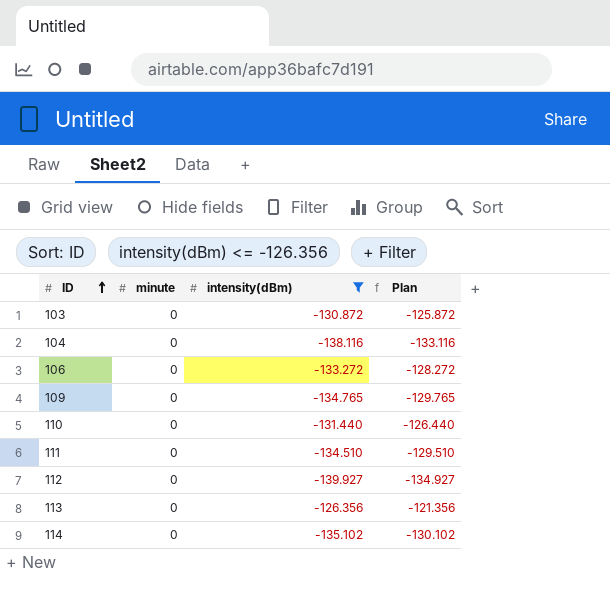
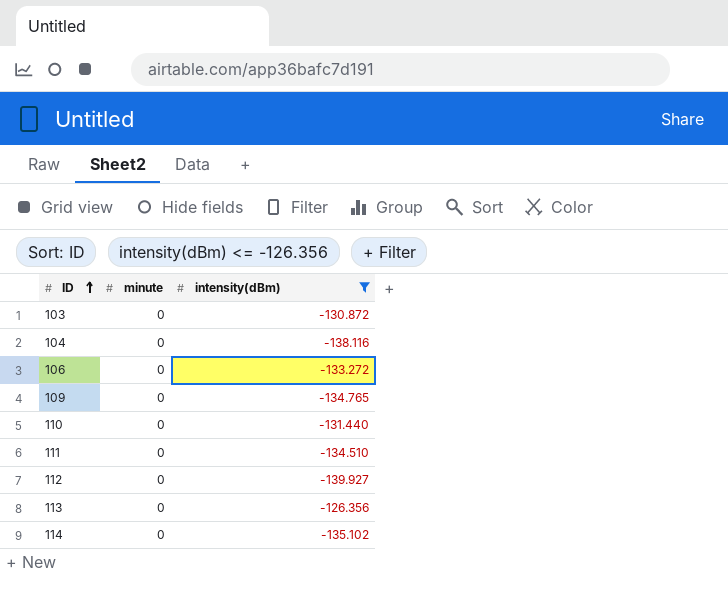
column Plan | formula: [intensity(dBm)] + 5 -> none

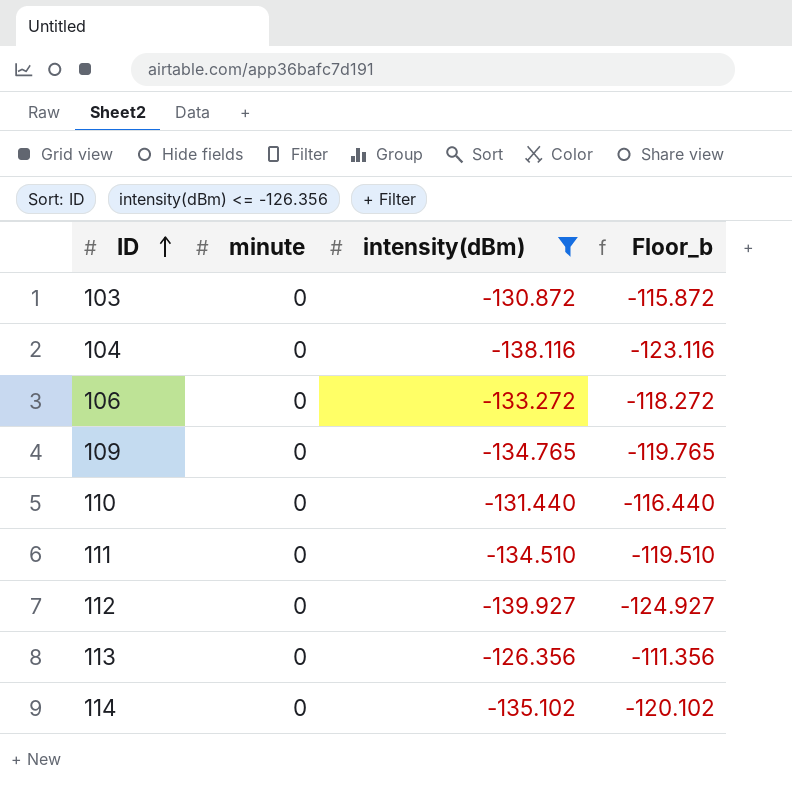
column Floor_b | formula: none -> [intensity(dBm)] + 15

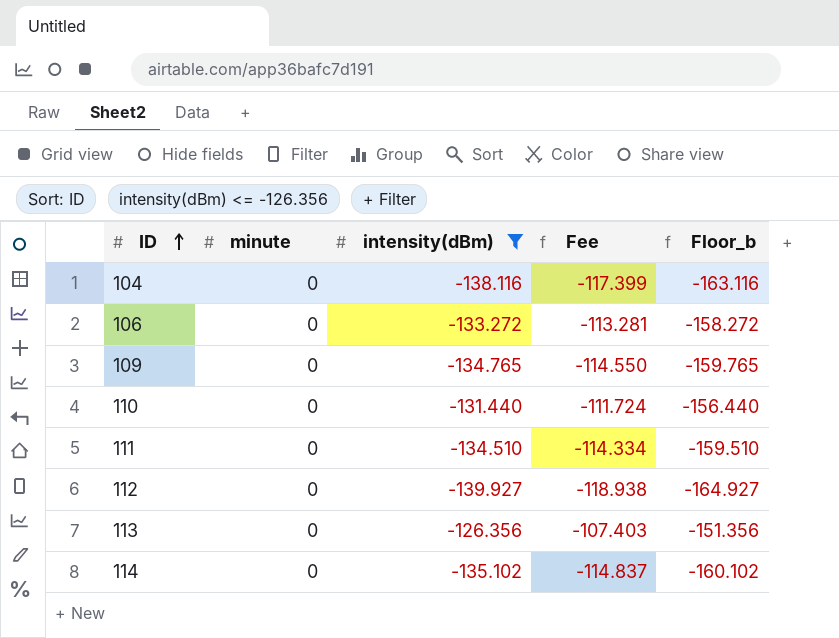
column Fee | formula: none -> [intensity(dBm)] * 0.85
column Floor_b | formula: [intensity(dBm)] + 15 -> [intensity(dBm)] - 25
row 103: 0 | -130.872 | -115.872 -> none

